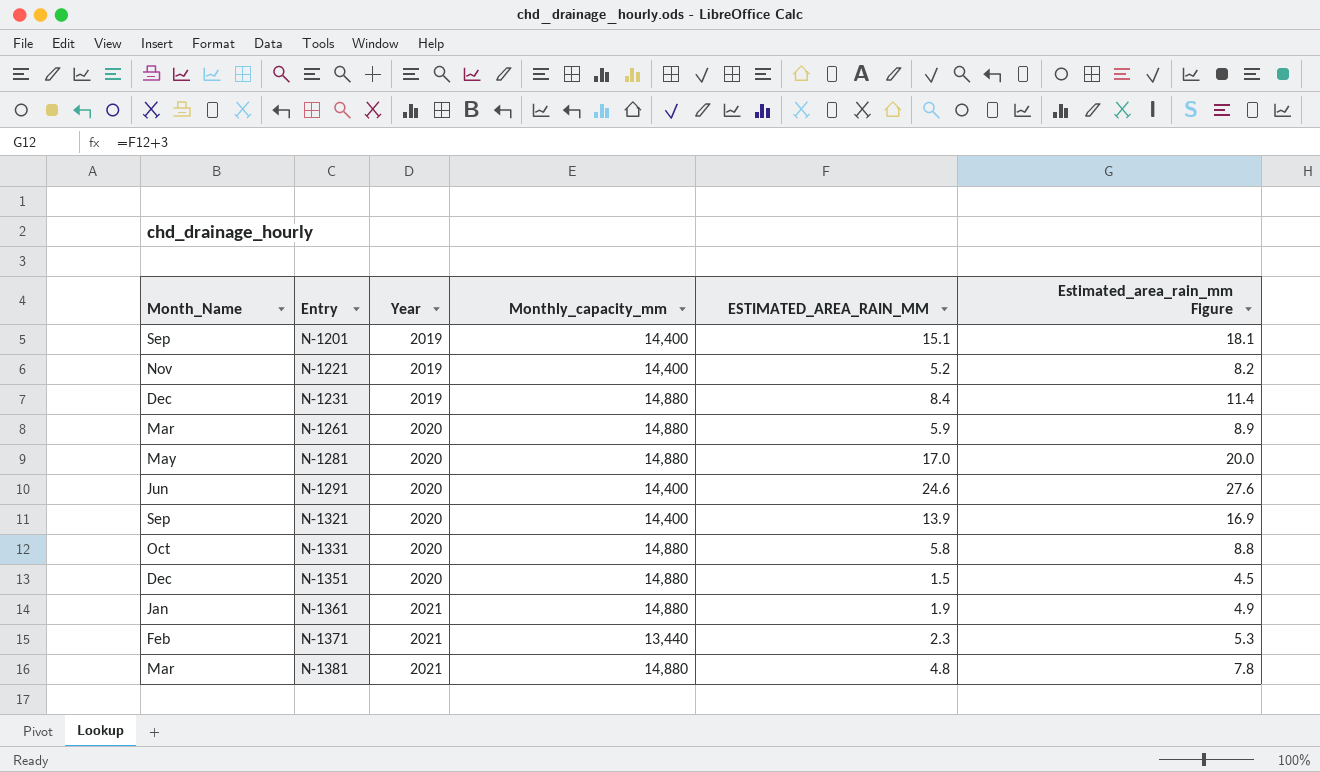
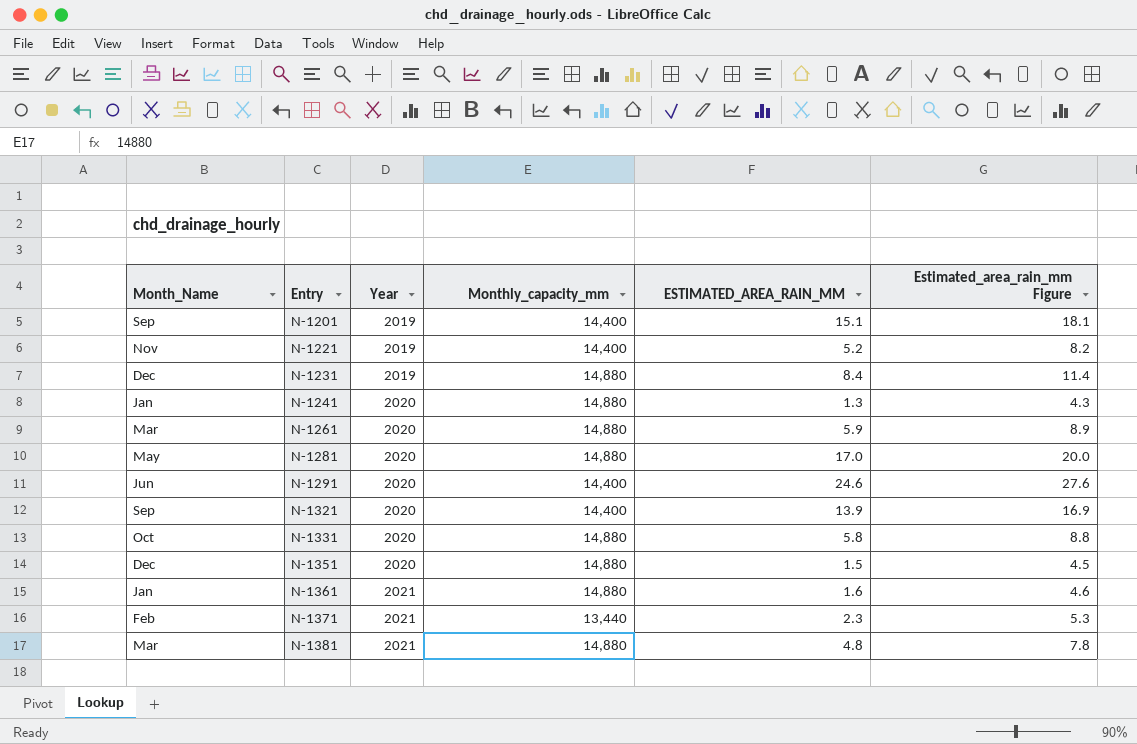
row N-1241: none -> Jan | 2020 | 14,880 | 1.3 | 4.3
N-1361 | ESTIMATED_AREA_RAIN_MM: 1.9 -> 1.6
N-1361 | Estimated_area_rain_mm Figure: 4.9 -> 4.6

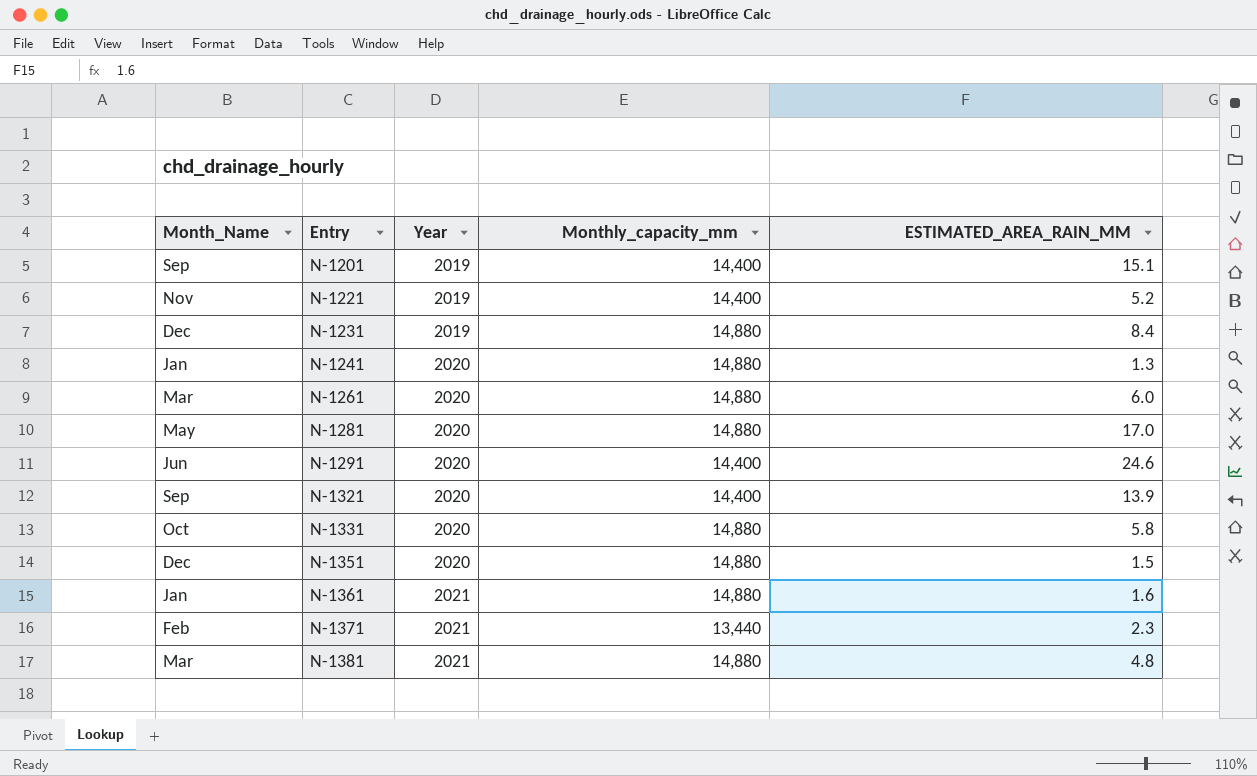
column Estimated_area_rain_mm Figure | formula: [ESTIMATED_AREA_RAIN_MM] + 3 -> none
N-1261 | ESTIMATED_AREA_RAIN_MM: 5.9 -> 6.0

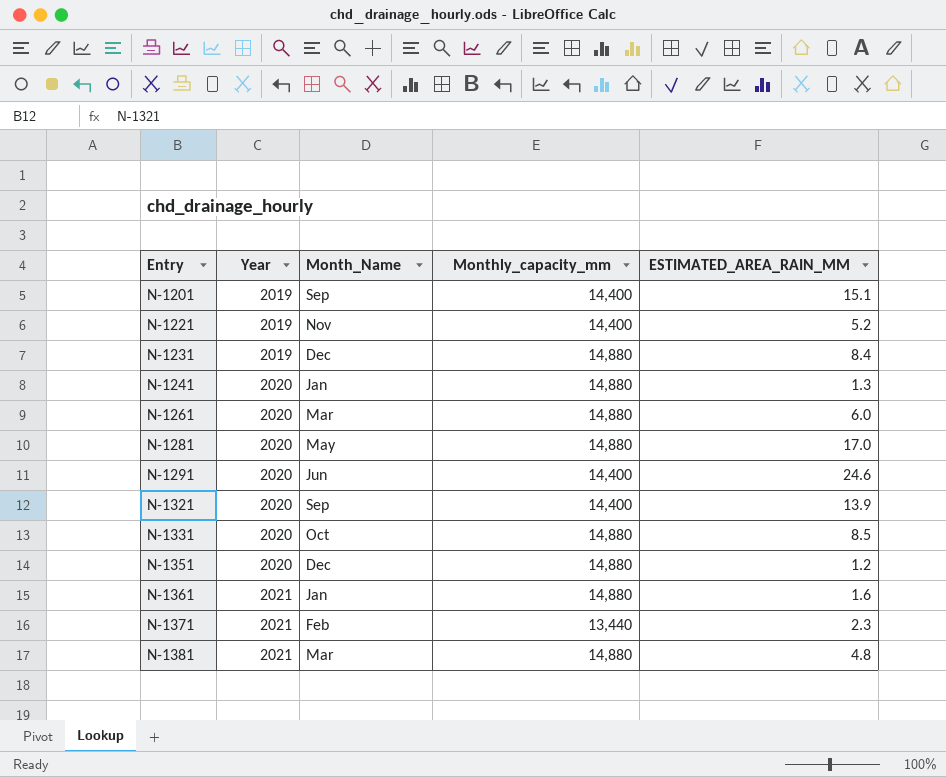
column Month_Name | position: 1 -> 3
N-1331 | ESTIMATED_AREA_RAIN_MM: 5.8 -> 8.5
N-1351 | ESTIMATED_AREA_RAIN_MM: 1.5 -> 1.2

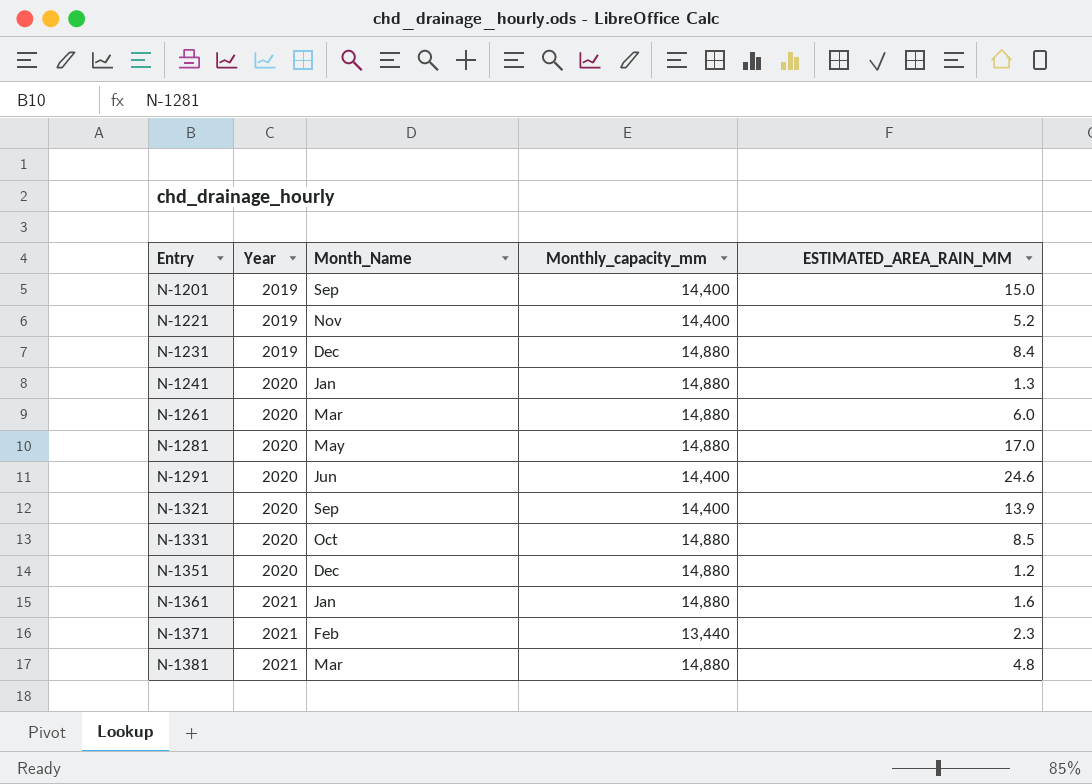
N-1201 | ESTIMATED_AREA_RAIN_MM: 15.1 -> 15.0

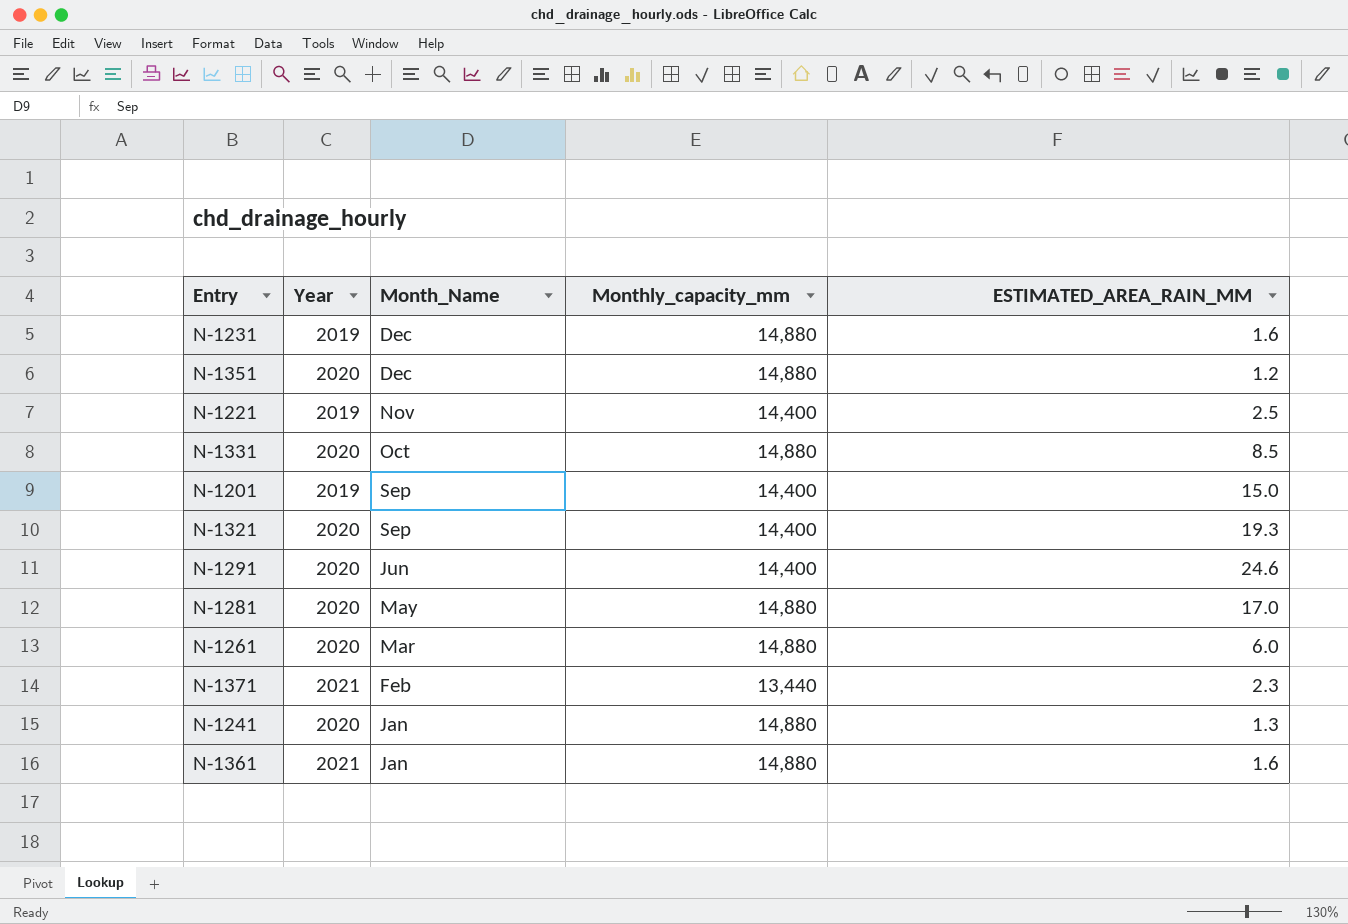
row order: Entry ascending -> Month_Name descending
row N-1381: 2021 | Mar | 14,880 | 4.8 -> none
N-1231 | ESTIMATED_AREA_RAIN_MM: 8.4 -> 1.6
N-1221 | ESTIMATED_AREA_RAIN_MM: 5.2 -> 2.5
N-1321 | ESTIMATED_AREA_RAIN_MM: 13.9 -> 19.3

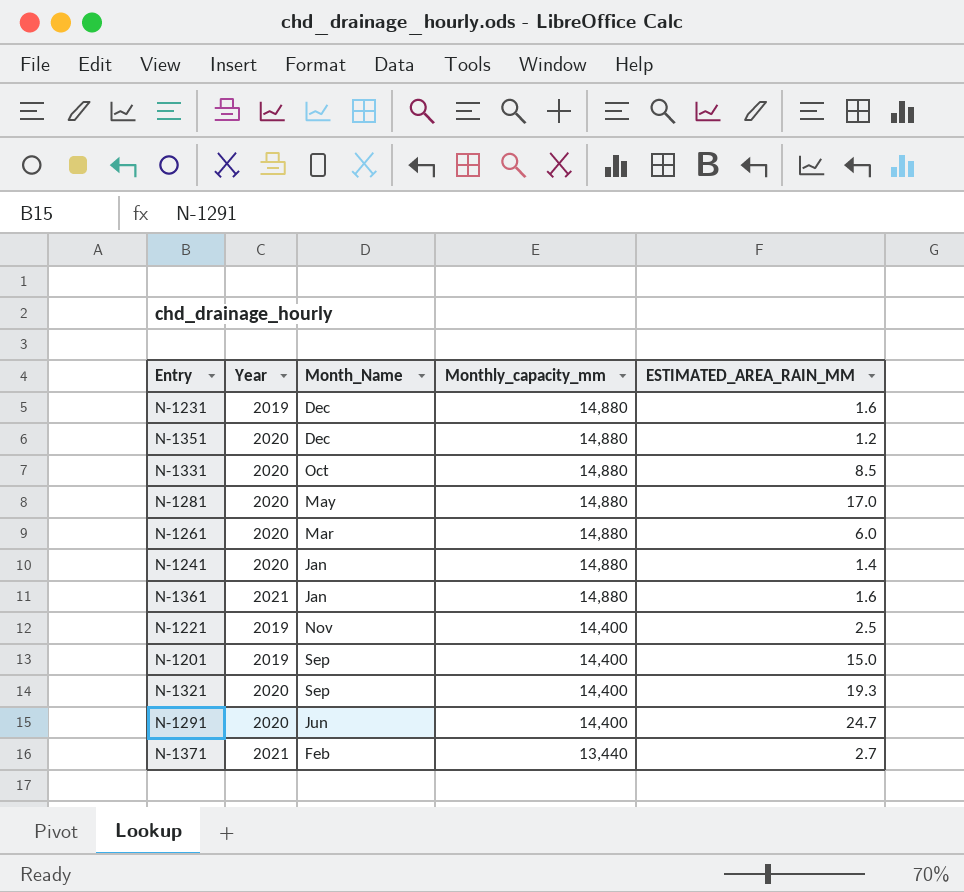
row order: Month_Name descending -> Monthly_capacity_mm descending
N-1241 | ESTIMATED_AREA_RAIN_MM: 1.3 -> 1.4
N-1291 | ESTIMATED_AREA_RAIN_MM: 24.6 -> 24.7
N-1371 | ESTIMATED_AREA_RAIN_MM: 2.3 -> 2.7

